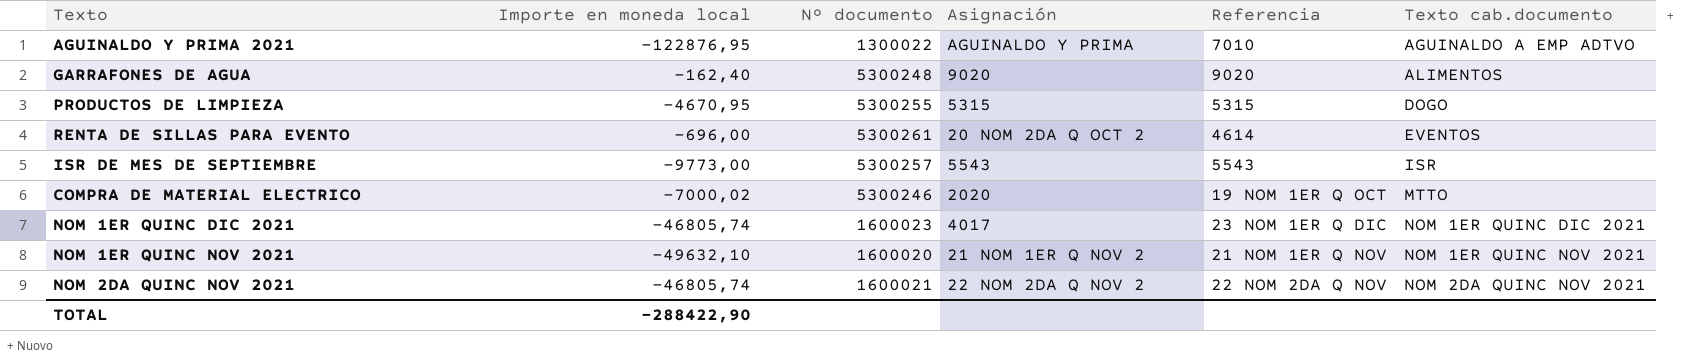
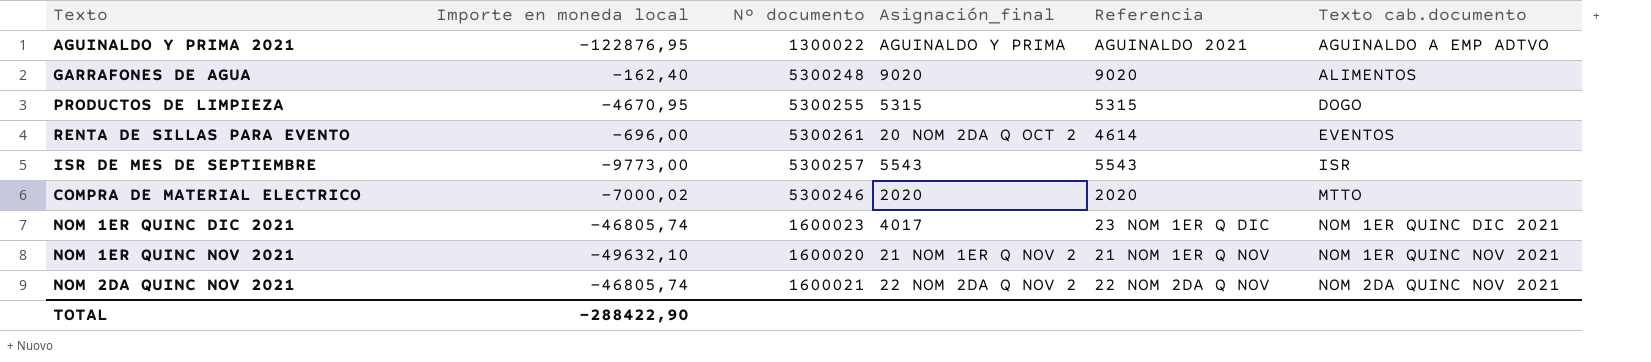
column name: Asignación -> Asignación_final
AGUINALDO Y PRIMA 2021 | Referencia: 7010 -> AGUINALDO 2021
COMPRA DE MATERIAL ELECTRICO | Referencia: 19 NOM 1ER Q OCT -> 2020

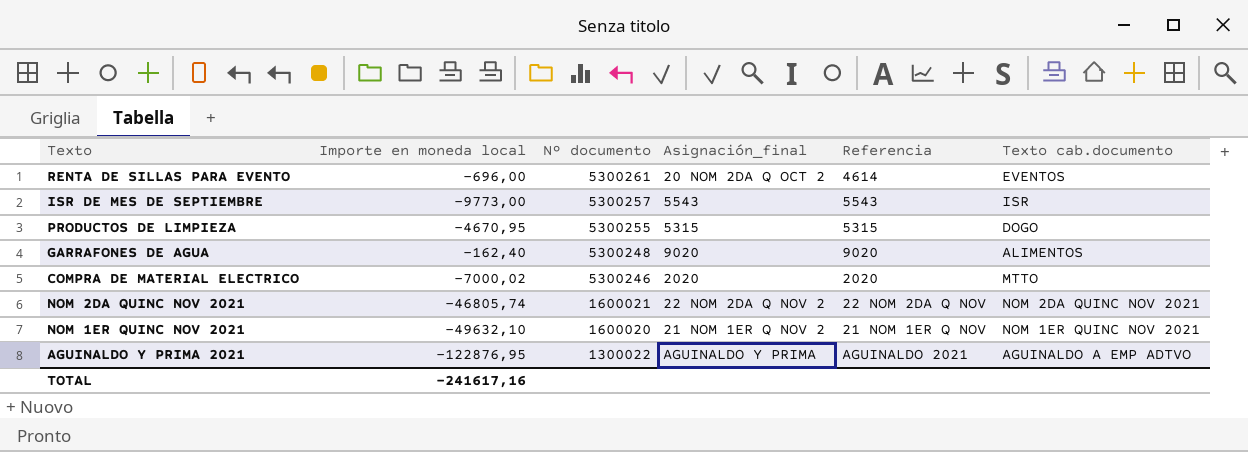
row order: Texto cab.documento ascending -> Nº documento descending
row NOM 1ER QUINC DIC 2021: -46805,74 | 1600023 | 4017 | 23 NOM 1ER Q DIC | NOM 1ER QUINC DIC 2021 -> none
TOTAL | Importe en moneda local: -288422,90 -> -241617,16

